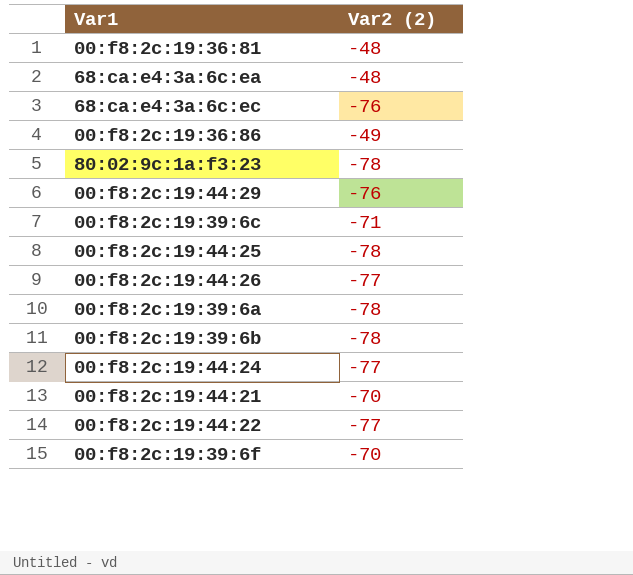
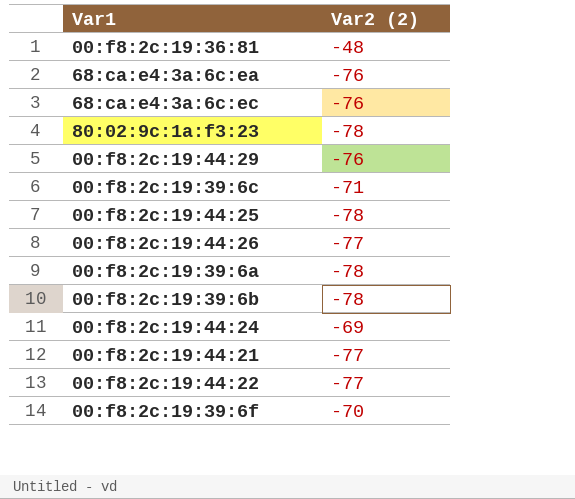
row 00:f8:2c:19:36:86: -49 -> none
68:ca:e4:3a:6c:ea | Var2 (2): -48 -> -76
00:f8:2c:19:44:24 | Var2 (2): -77 -> -69
00:f8:2c:19:44:21 | Var2 (2): -70 -> -77

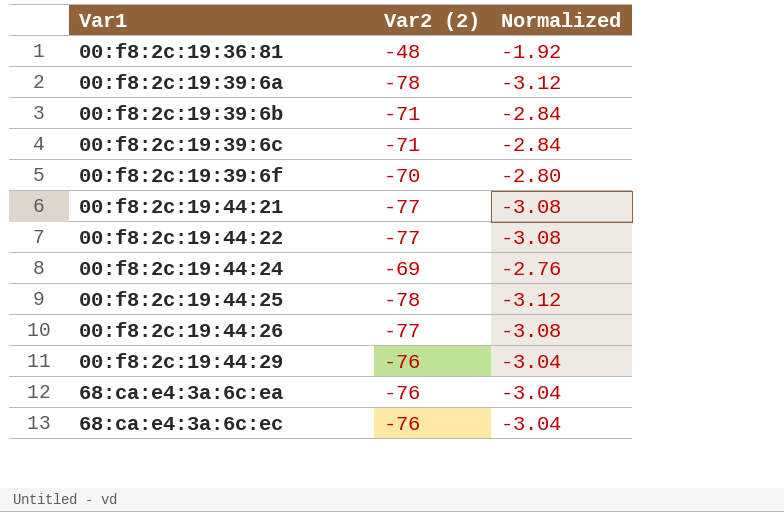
row order: none -> Var1 ascending
column Normalized | formula: none -> [Var2 (2)] * 0.04
row 80:02:9c:1a:f3:23: -78 -> none
00:f8:2c:19:39:6b | Var2 (2): -78 -> -71

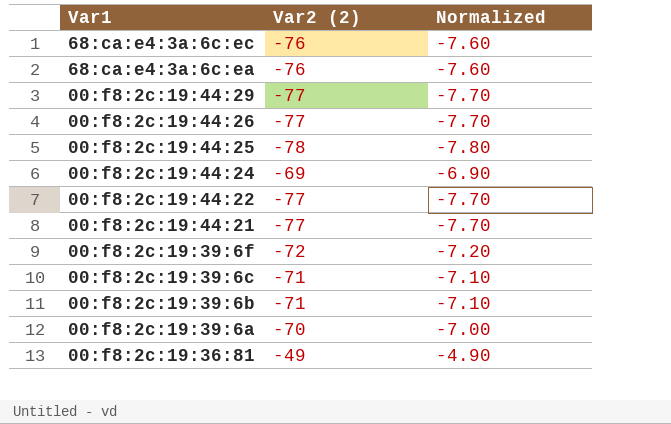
row order: Var1 ascending -> Var1 descending
column Normalized | formula: [Var2 (2)] * 0.04 -> [Var2 (2)] * 0.1
00:f8:2c:19:44:29 | Var2 (2): -76 -> -77
00:f8:2c:19:39:6f | Var2 (2): -70 -> -72
00:f8:2c:19:39:6a | Var2 (2): -78 -> -70
00:f8:2c:19:36:81 | Var2 (2): -48 -> -49

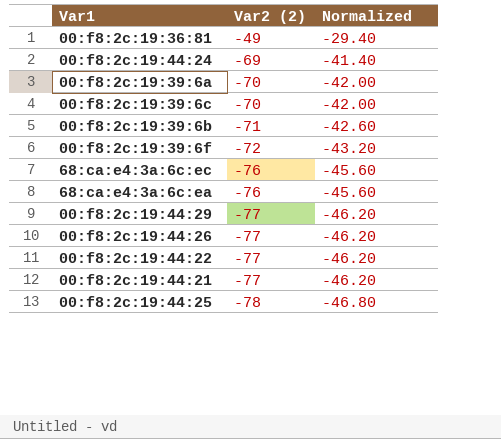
row order: Var1 descending -> Var2 (2) descending
column Normalized | formula: [Var2 (2)] * 0.1 -> [Var2 (2)] * 0.6
00:f8:2c:19:39:6c | Var2 (2): -71 -> -70

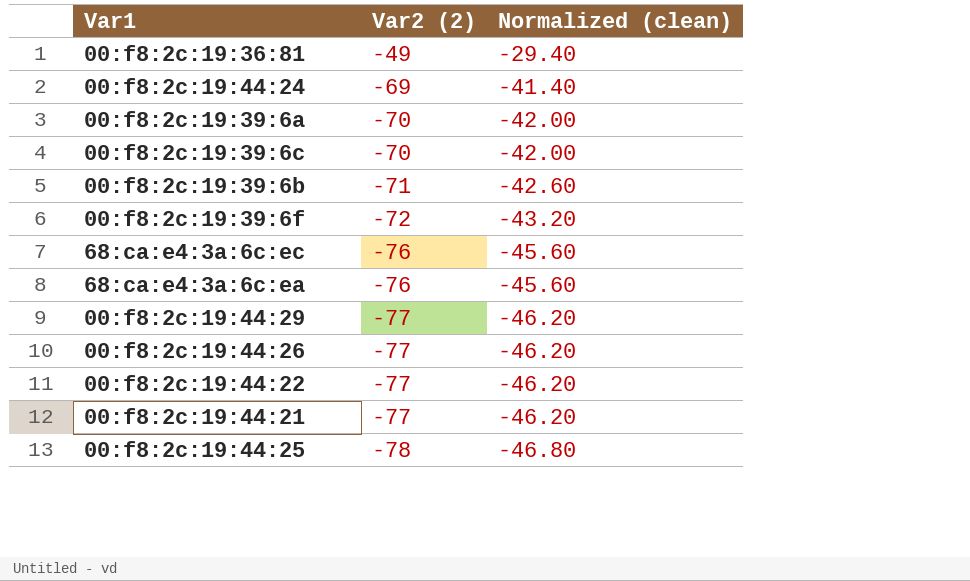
column name: Normalized -> Normalized (clean)

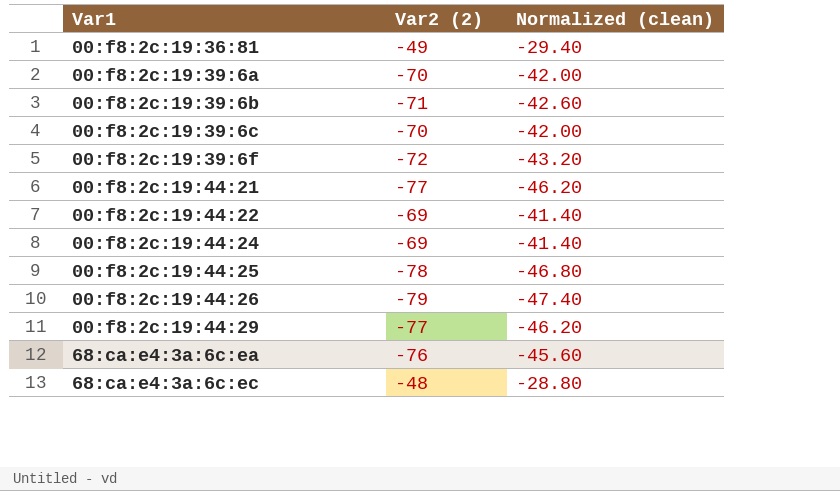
row order: Var2 (2) descending -> Var1 ascending
00:f8:2c:19:44:22 | Var2 (2): -77 -> -69
00:f8:2c:19:44:22 | Normalized (clean): -46.20 -> -41.40
00:f8:2c:19:44:26 | Var2 (2): -77 -> -79
00:f8:2c:19:44:26 | Normalized (clean): -46.20 -> -47.40
68:ca:e4:3a:6c:ec | Var2 (2): -76 -> -48
68:ca:e4:3a:6c:ec | Normalized (clean): -45.60 -> -28.80

